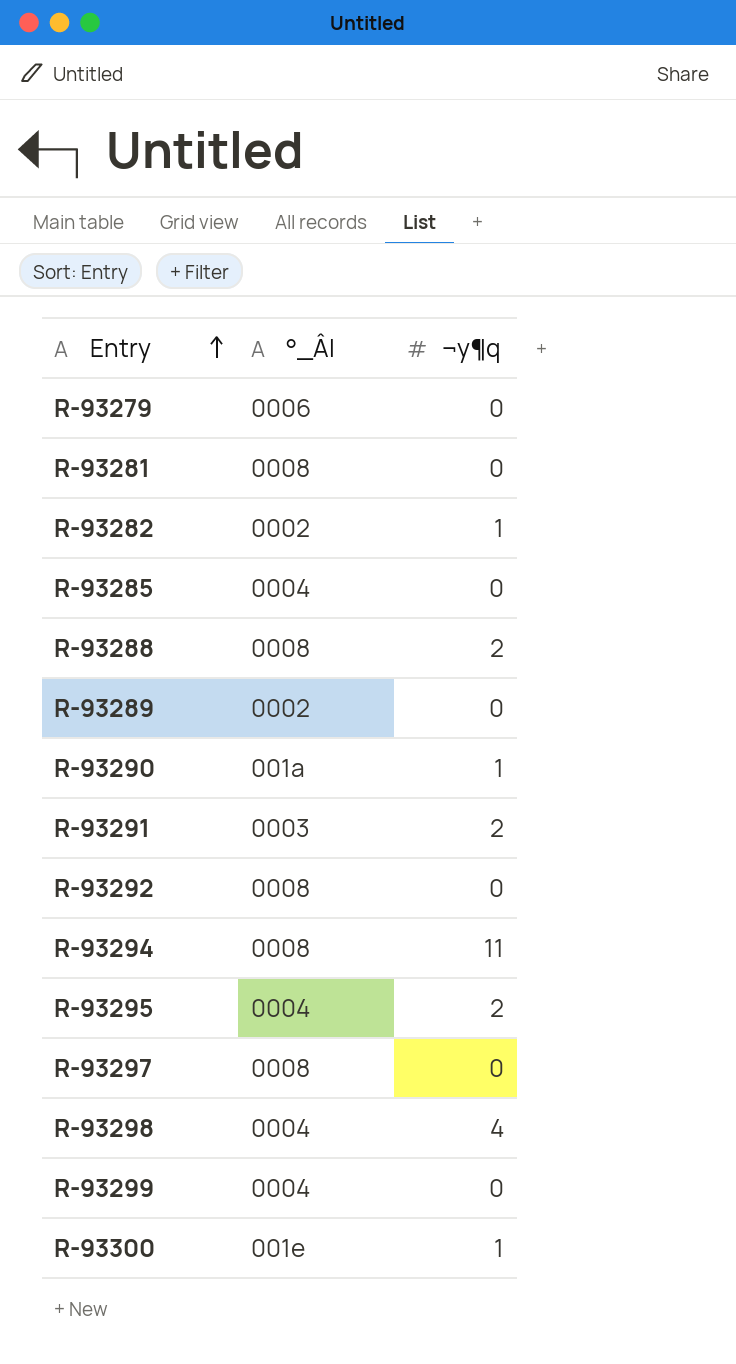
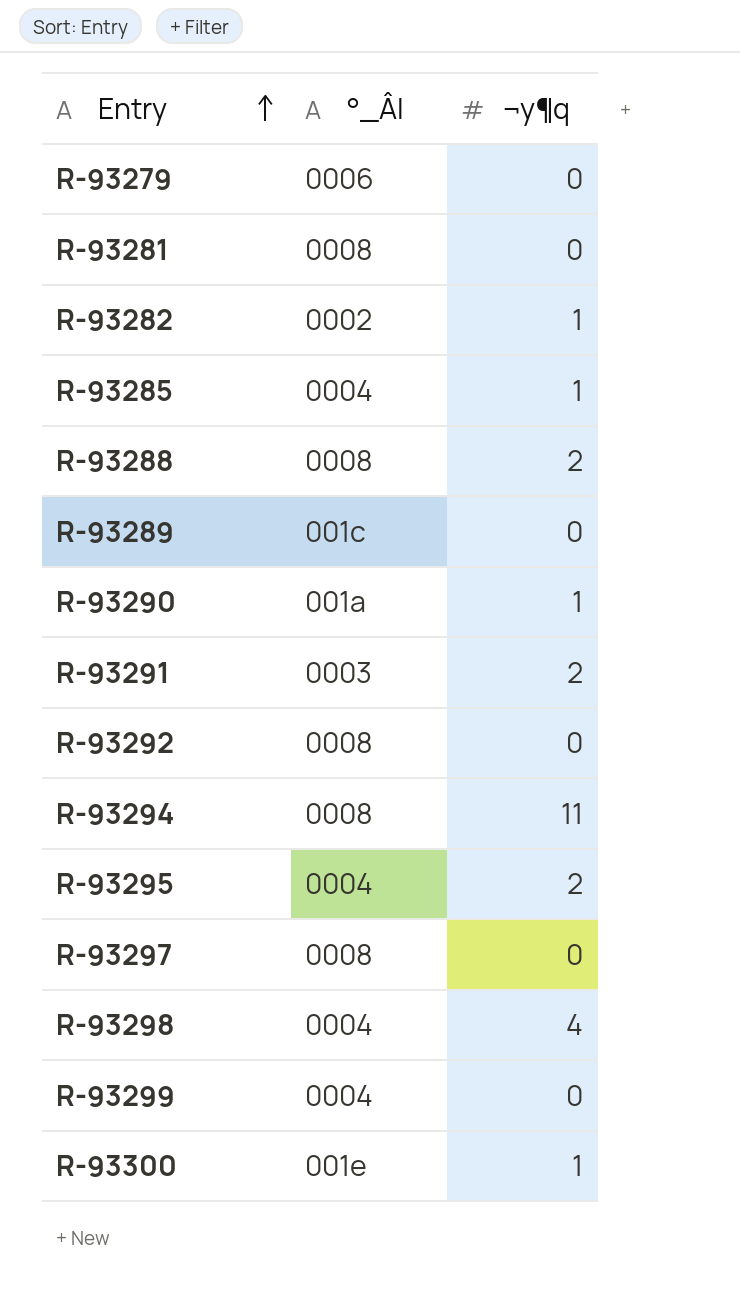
R-93285 | ¬y¶q: 0 -> 1
R-93289 | °_ÂI: 0002 -> 001c

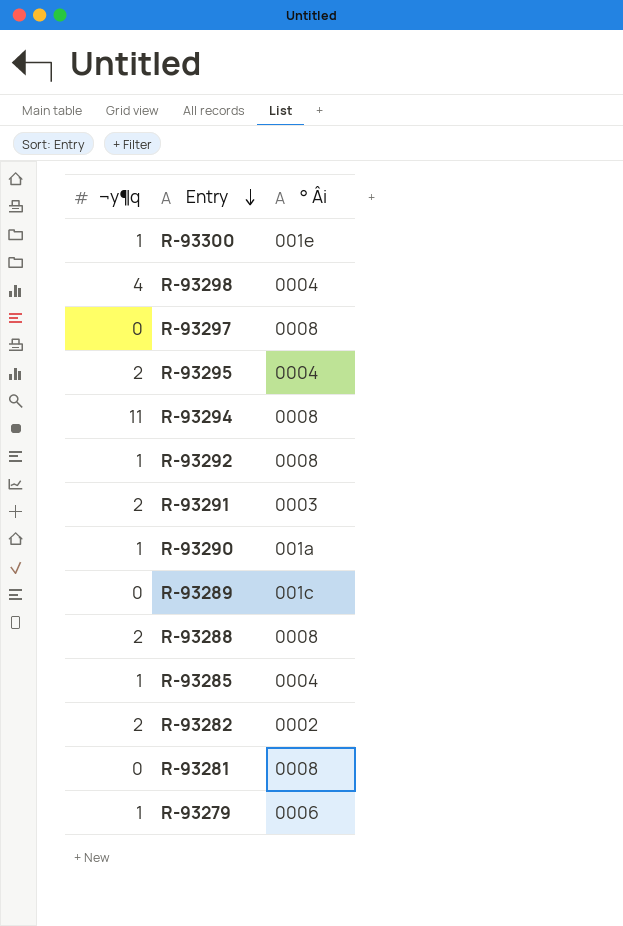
row order: Entry ascending -> Entry descending
column ¬y¶q | position: 3 -> 1
column name: °_ÂI -> ° Âi
row R-93299: 0004 | 0 -> none
R-93292 | ¬y¶q: 0 -> 1
R-93282 | ¬y¶q: 1 -> 2
R-93279 | ¬y¶q: 0 -> 1

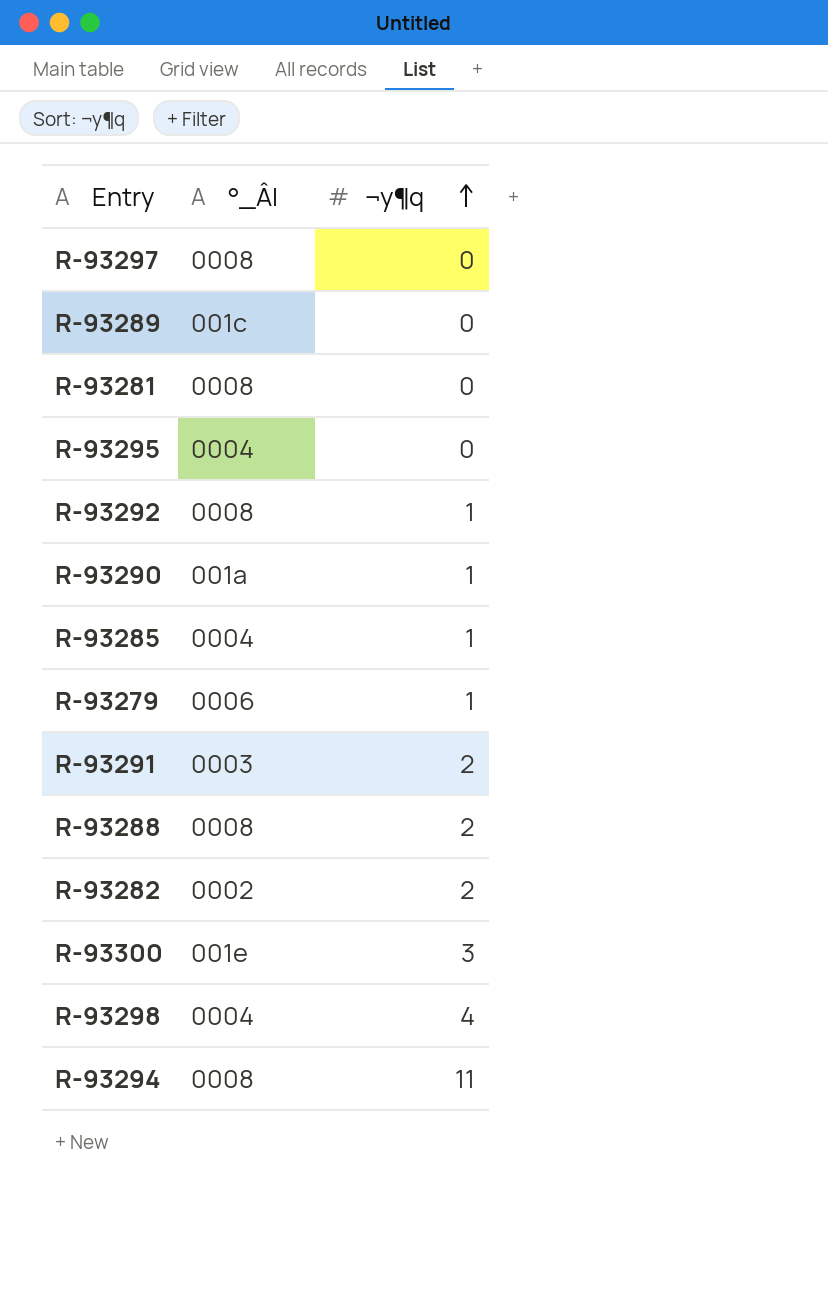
row order: Entry descending -> ¬y¶q ascending
column name: ° Âi -> °_ÂI
column ¬y¶q | position: 1 -> 3
R-93295 | ¬y¶q: 2 -> 0
R-93300 | ¬y¶q: 1 -> 3

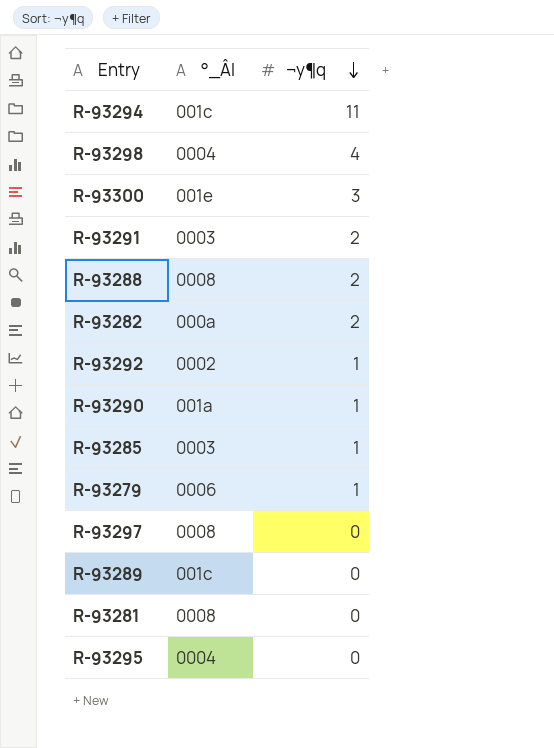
row order: ¬y¶q ascending -> ¬y¶q descending
R-93294 | °_ÂI: 0008 -> 001c
R-93282 | °_ÂI: 0002 -> 000a
R-93292 | °_ÂI: 0008 -> 0002
R-93285 | °_ÂI: 0004 -> 0003

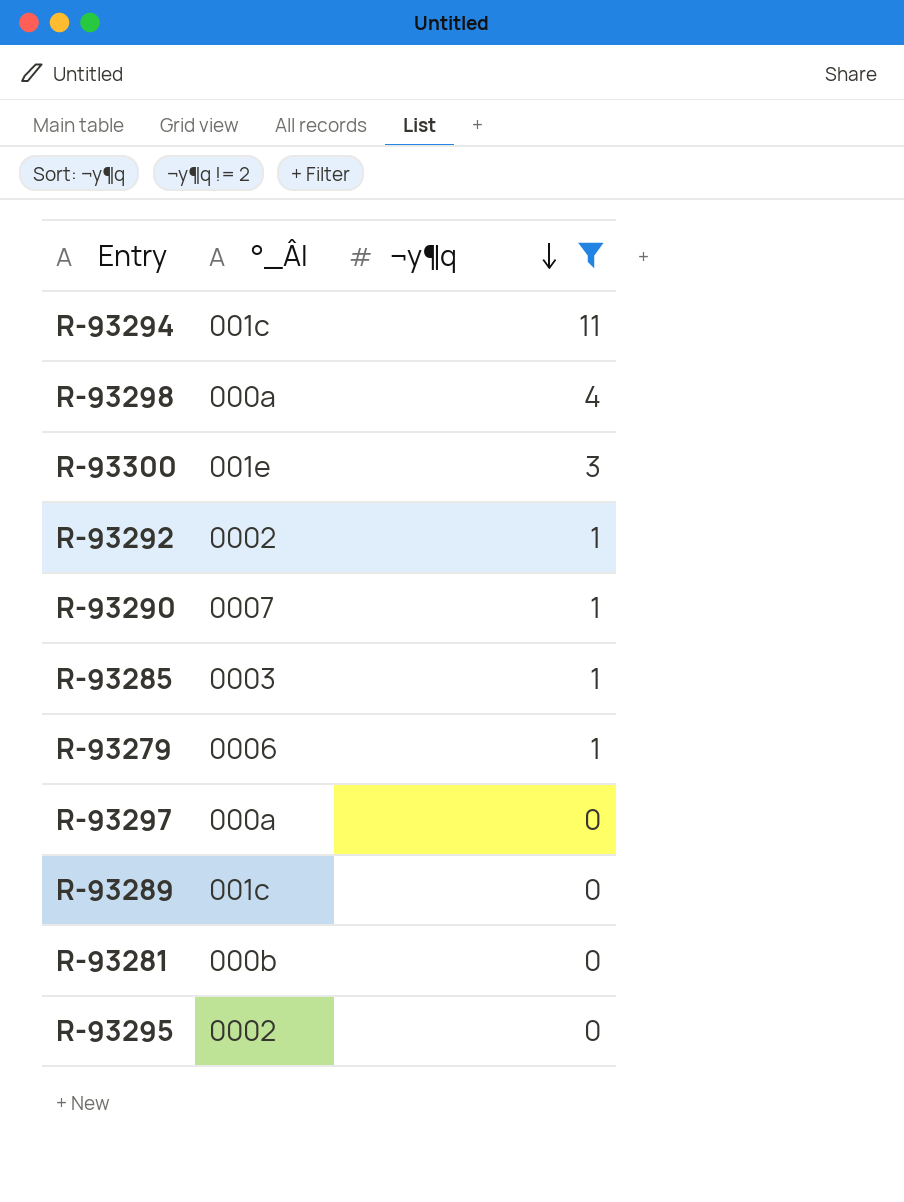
filter: none -> ¬y¶q != 2
R-93298 | °_ÂI: 0004 -> 000a
R-93290 | °_ÂI: 001a -> 0007
R-93297 | °_ÂI: 0008 -> 000a
R-93281 | °_ÂI: 0008 -> 000b
R-93295 | °_ÂI: 0004 -> 0002

